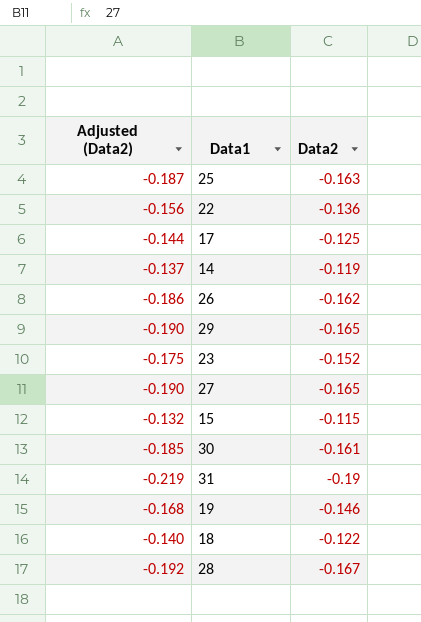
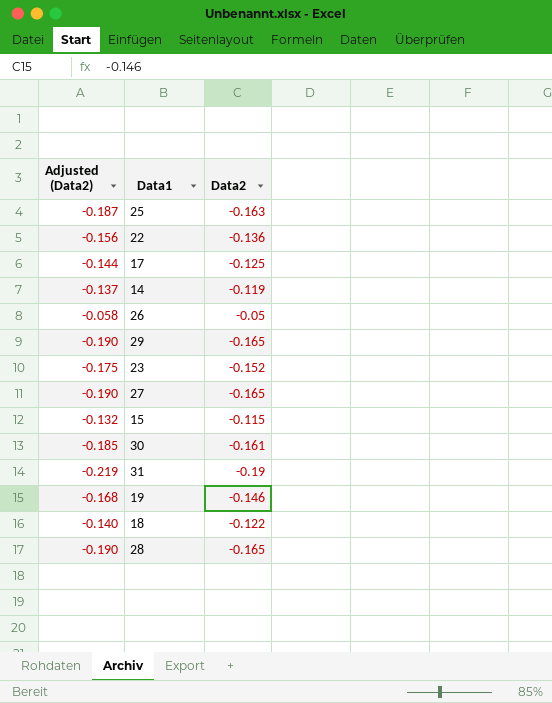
26 | Adjusted (Data2): -0.186 -> -0.058
26 | Data2: -0.162 -> -0.05
28 | Adjusted (Data2): -0.192 -> -0.190
28 | Data2: -0.167 -> -0.165

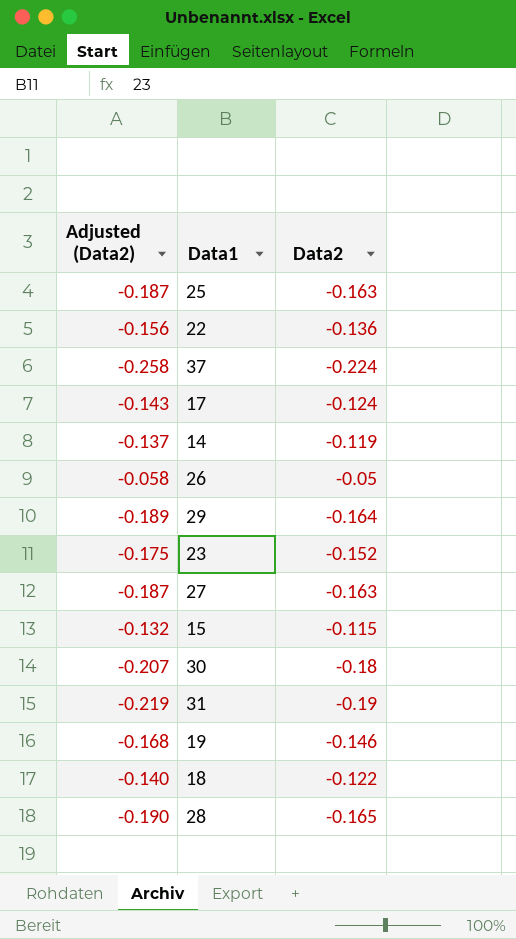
row 37: none -> -0.258 | -0.224
17 | Adjusted (Data2): -0.144 -> -0.143
17 | Data2: -0.125 -> -0.124
29 | Adjusted (Data2): -0.190 -> -0.189
29 | Data2: -0.165 -> -0.164
27 | Adjusted (Data2): -0.190 -> -0.187
27 | Data2: -0.165 -> -0.163
30 | Adjusted (Data2): -0.185 -> -0.207
30 | Data2: -0.161 -> -0.18

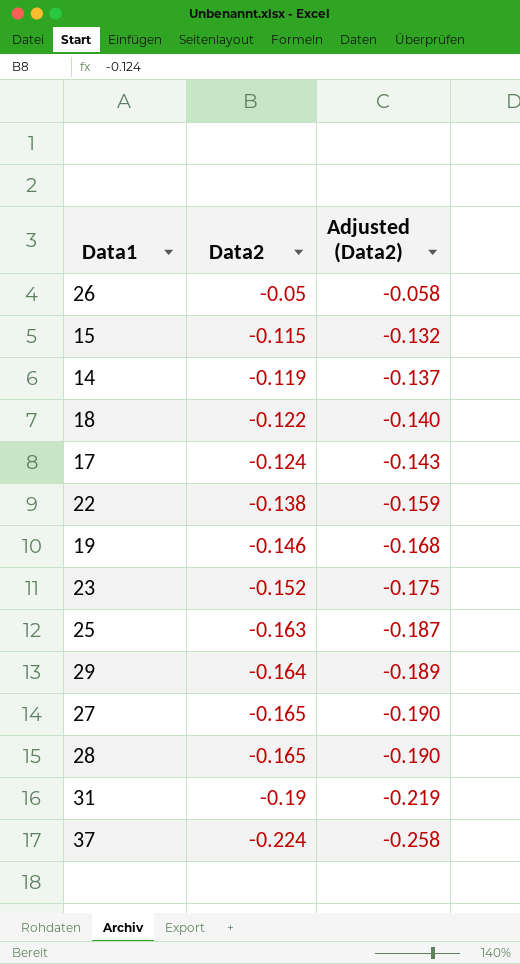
row order: none -> Data2 descending
column Adjusted (Data2) | position: 1 -> 3
row 30: -0.207 | -0.18 -> none
22 | Data2: -0.136 -> -0.138
22 | Adjusted (Data2): -0.156 -> -0.159
27 | Data2: -0.163 -> -0.165
27 | Adjusted (Data2): -0.187 -> -0.190

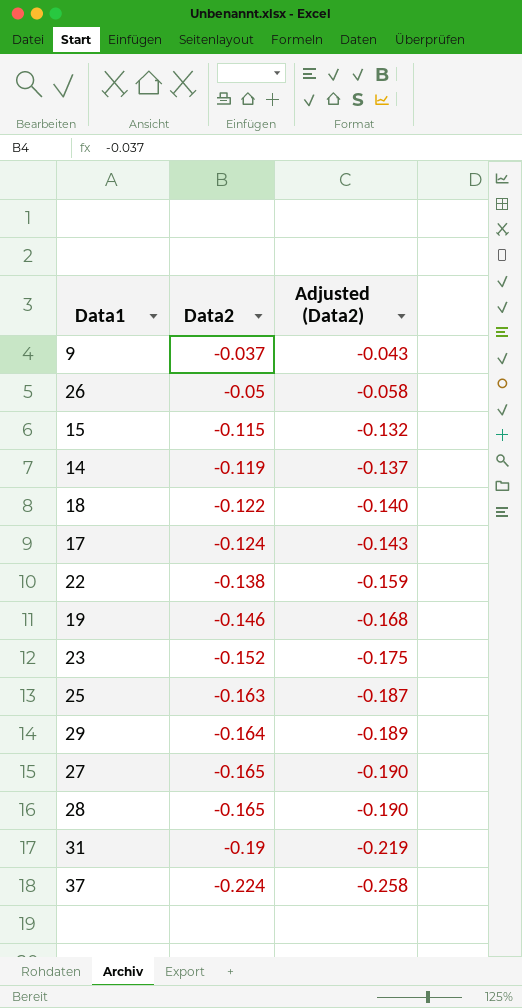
row 9: none -> -0.037 | -0.043

